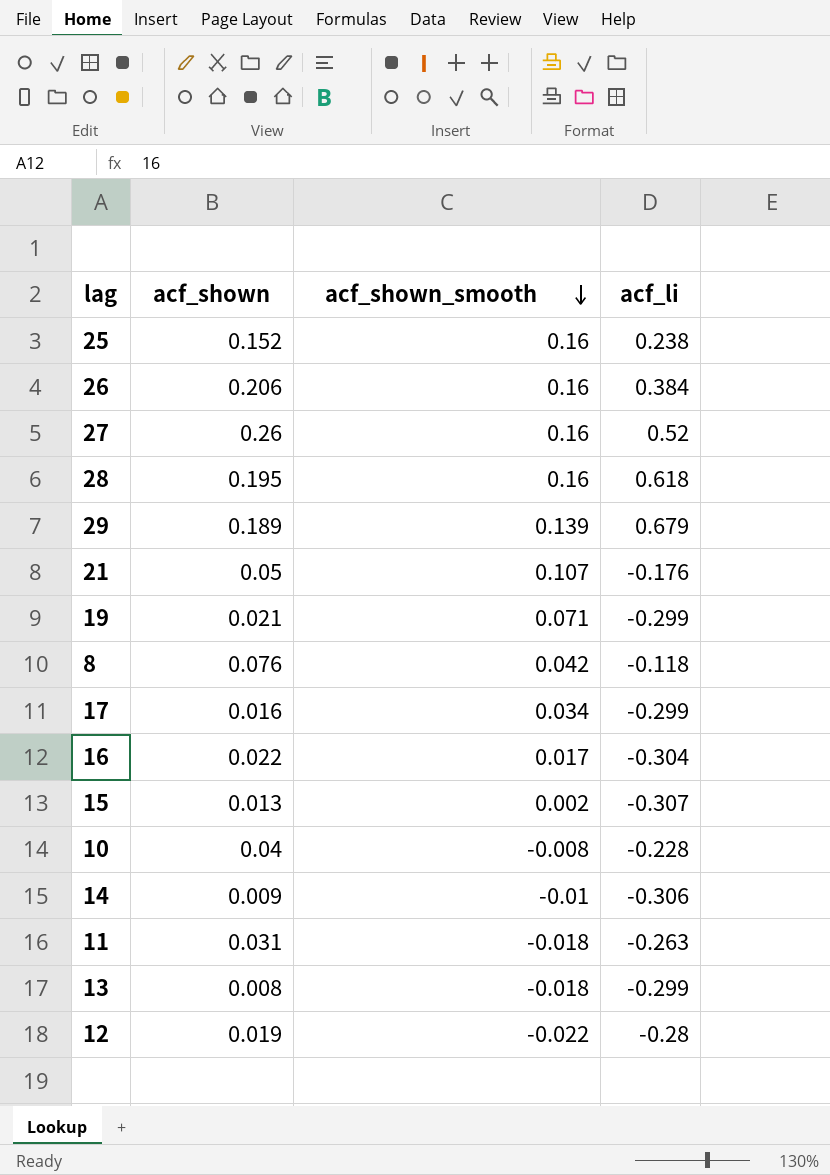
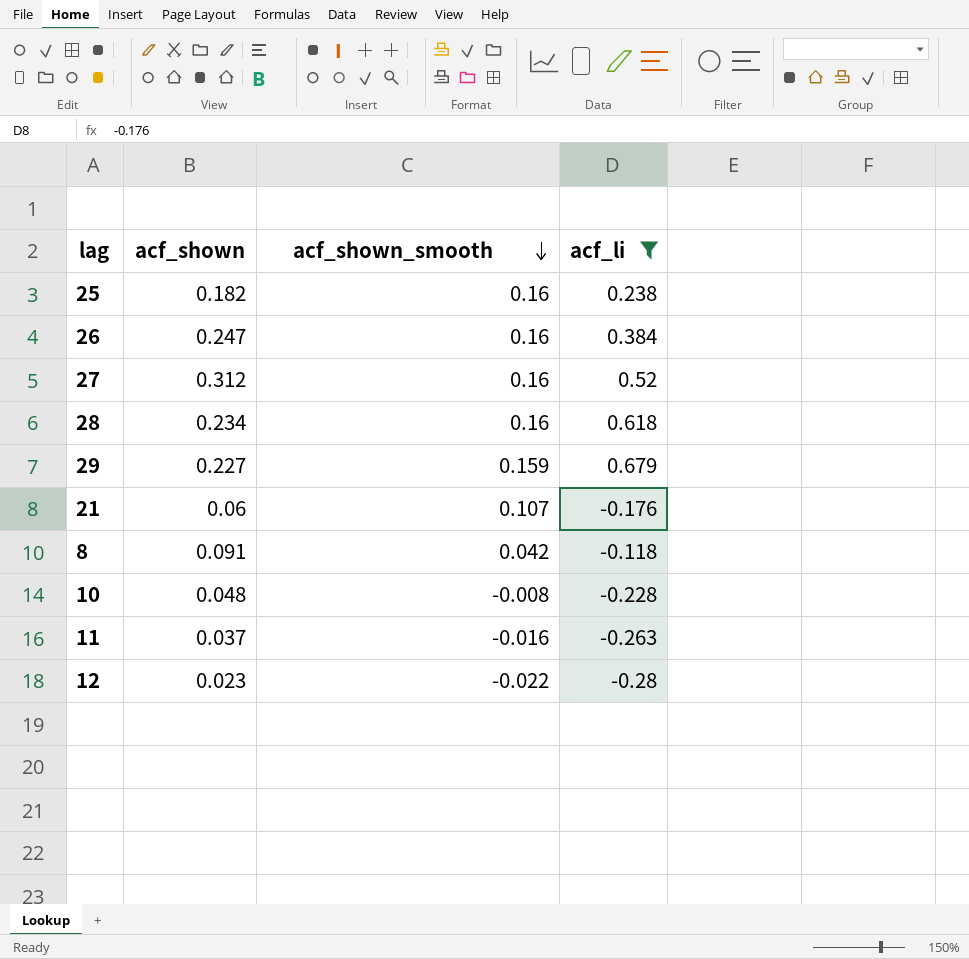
filter: none -> acf_li >= -0.28
25 | acf_shown: 0.152 -> 0.182
26 | acf_shown: 0.206 -> 0.247
27 | acf_shown: 0.26 -> 0.312
28 | acf_shown: 0.195 -> 0.234
29 | acf_shown: 0.189 -> 0.227
29 | acf_shown_smooth: 0.139 -> 0.159
21 | acf_shown: 0.05 -> 0.06
8 | acf_shown: 0.076 -> 0.091
10 | acf_shown: 0.04 -> 0.048
11 | acf_shown: 0.031 -> 0.037
11 | acf_shown_smooth: -0.018 -> -0.016
12 | acf_shown: 0.019 -> 0.023

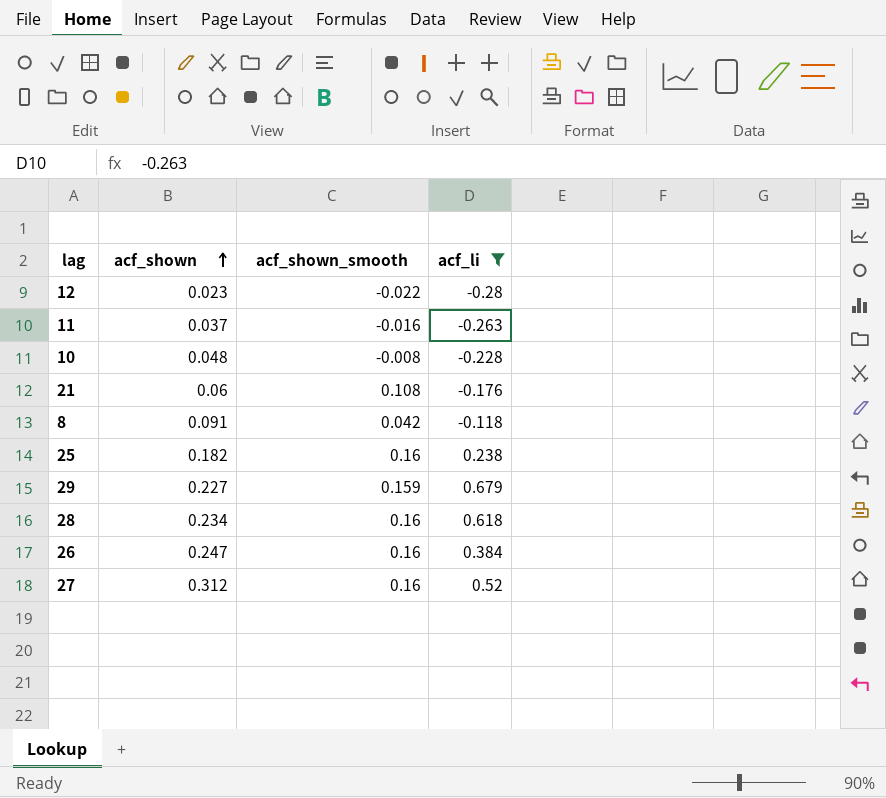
row order: acf_shown_smooth descending -> acf_shown ascending
21 | acf_shown_smooth: 0.107 -> 0.108

